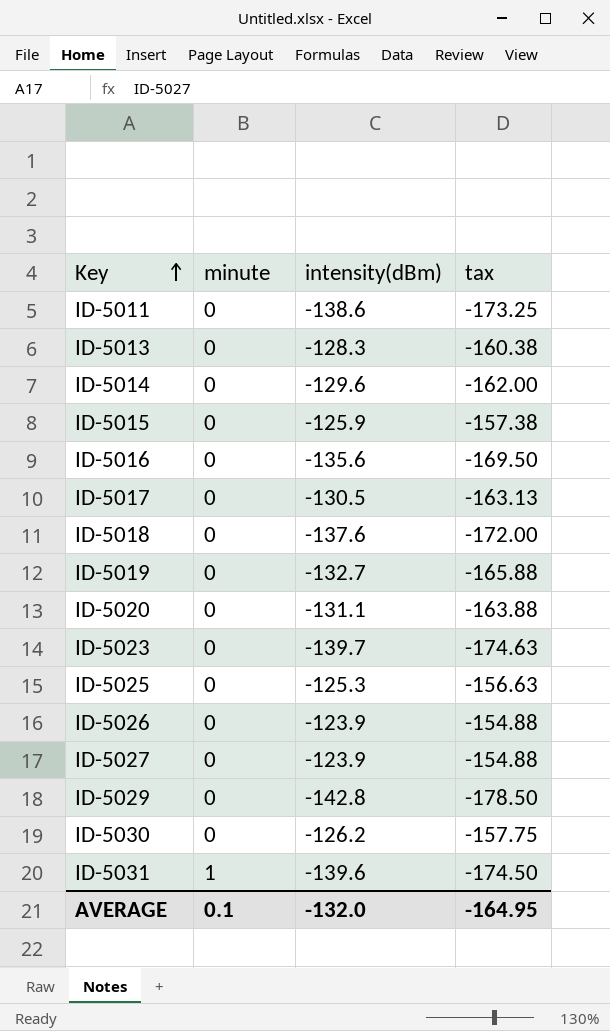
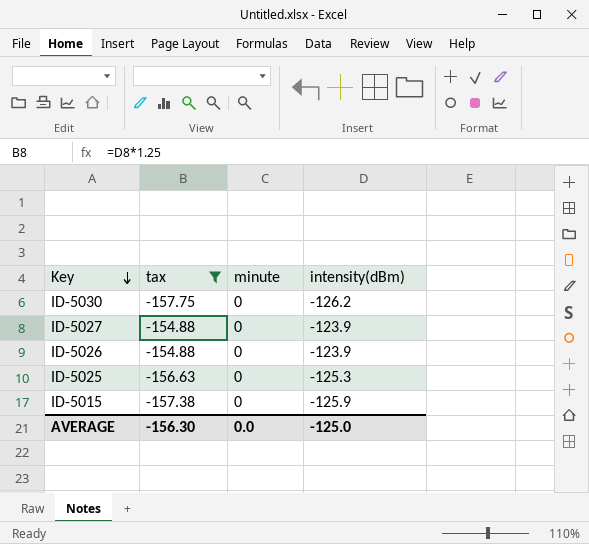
filter: none -> tax >= -157.75
row order: Key ascending -> Key descending
column tax | position: 4 -> 2
AVERAGE | tax: -164.95 -> -156.30
AVERAGE | minute: 0.1 -> 0.0
AVERAGE | intensity(dBm): -132.0 -> -125.0

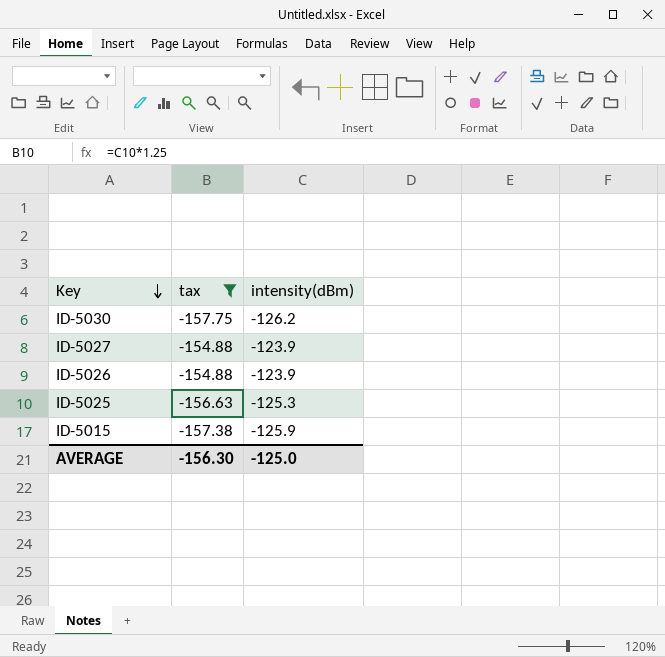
column minute | position: 3 -> none

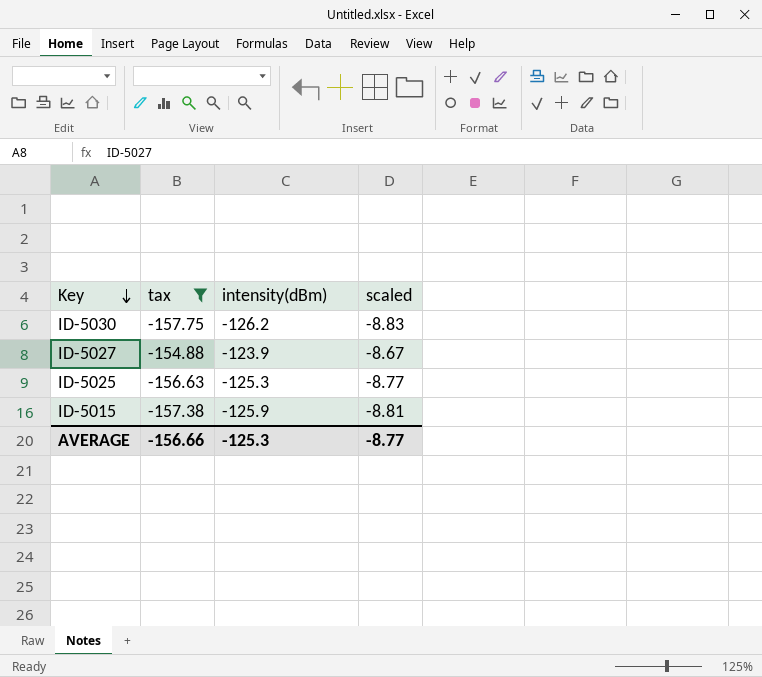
column scaled | formula: none -> [intensity(dBm)] * 0.07
row ID-5026: -154.88 | -123.9 -> none
AVERAGE | tax: -156.30 -> -156.66
AVERAGE | intensity(dBm): -125.0 -> -125.3

